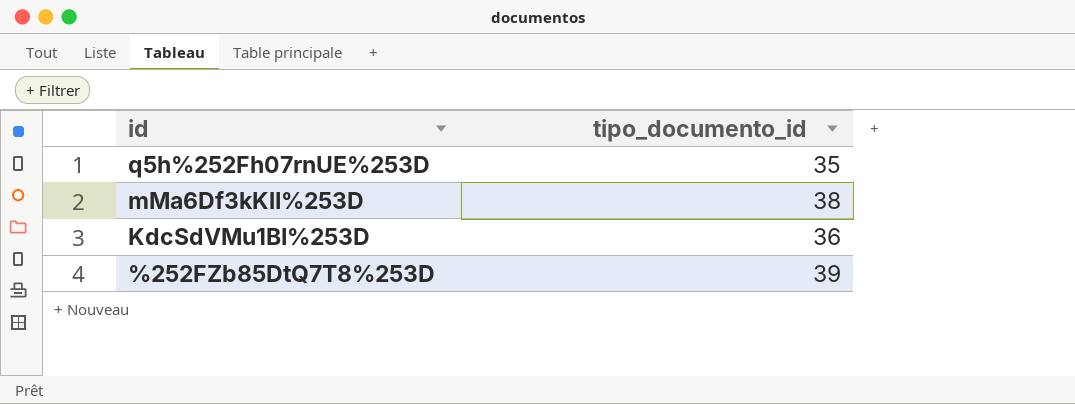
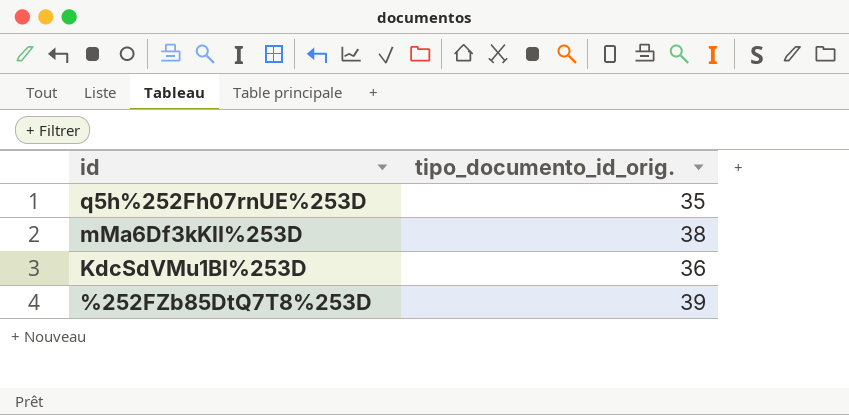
column name: tipo_documento_id -> tipo_documento_id_orig.

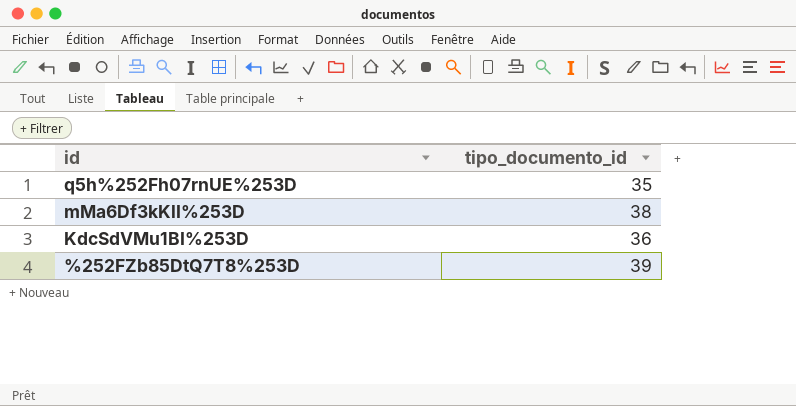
column name: tipo_documento_id_orig. -> tipo_documento_id

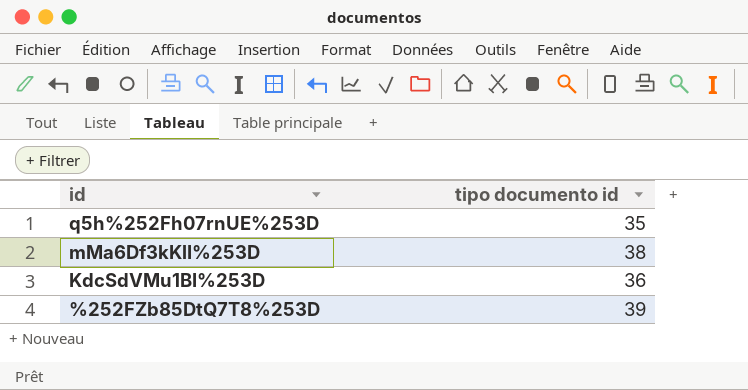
column name: tipo_documento_id -> tipo documento id

